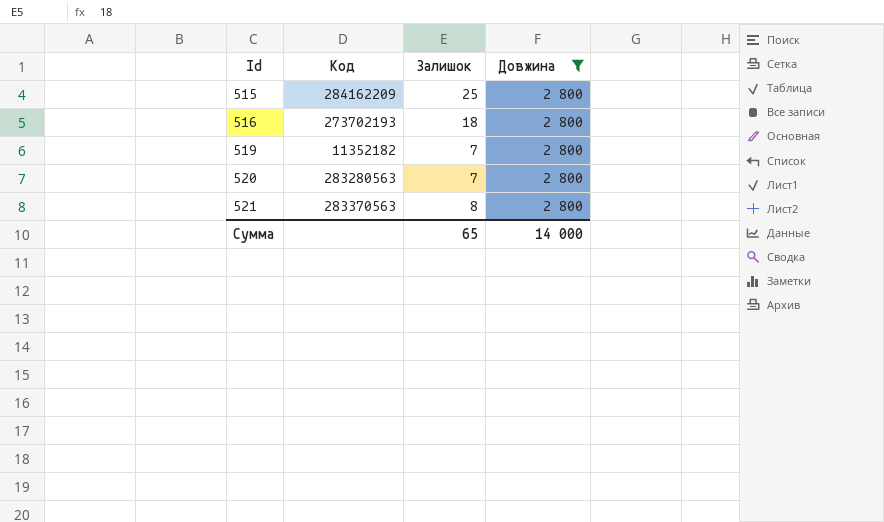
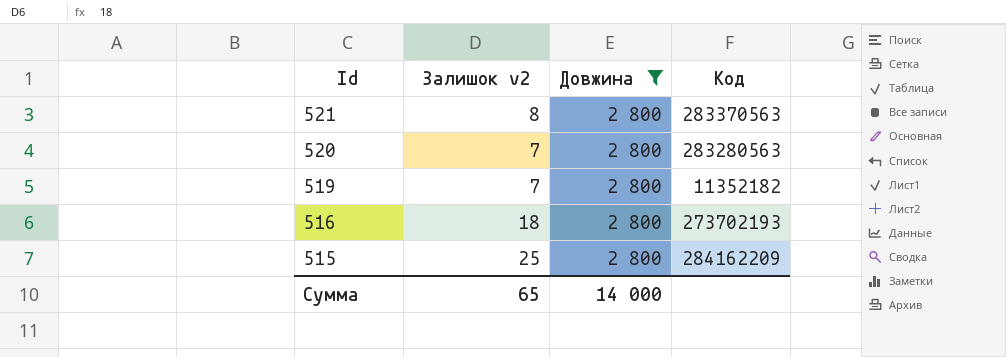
row order: Id ascending -> Id descending
column name: Залишок -> Залишок v2
column Код | position: 2 -> 4

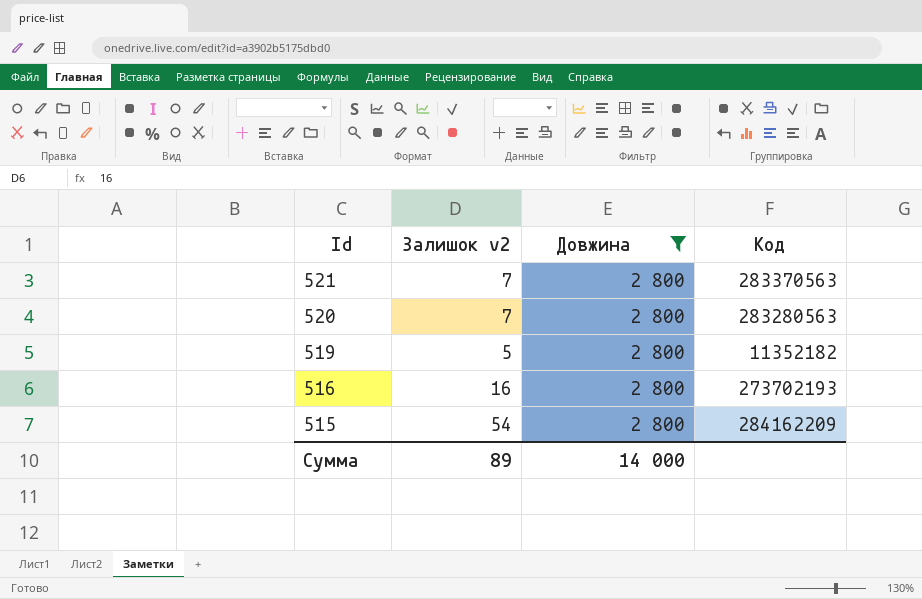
521 | Залишок v2: 8 -> 7
519 | Залишок v2: 7 -> 5
516 | Залишок v2: 18 -> 16
515 | Залишок v2: 25 -> 54
Сумма | Залишок v2: 65 -> 89

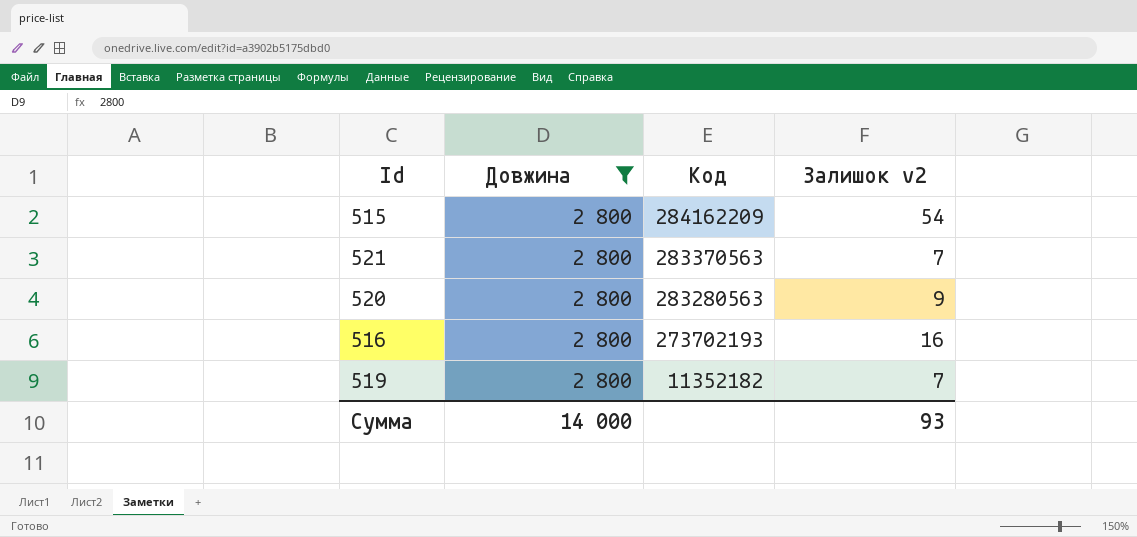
row order: Id descending -> Код descending
column Залишок v2 | position: 2 -> 4
520 | Залишок v2: 7 -> 9
519 | Залишок v2: 5 -> 7
Сумма | Залишок v2: 89 -> 93

